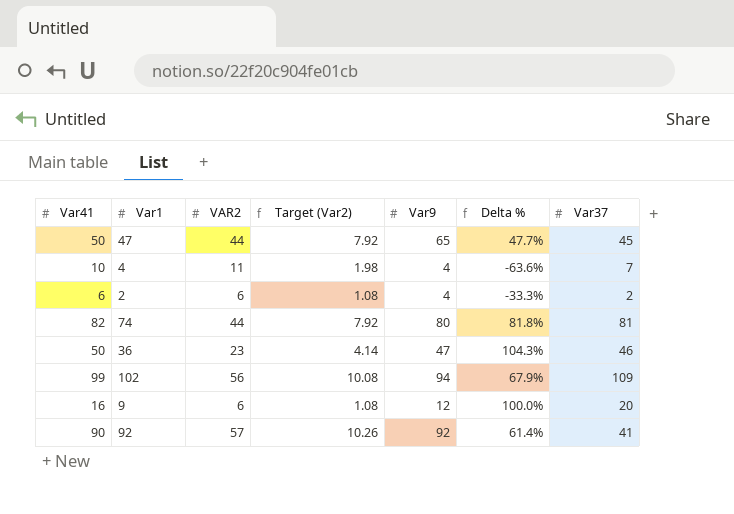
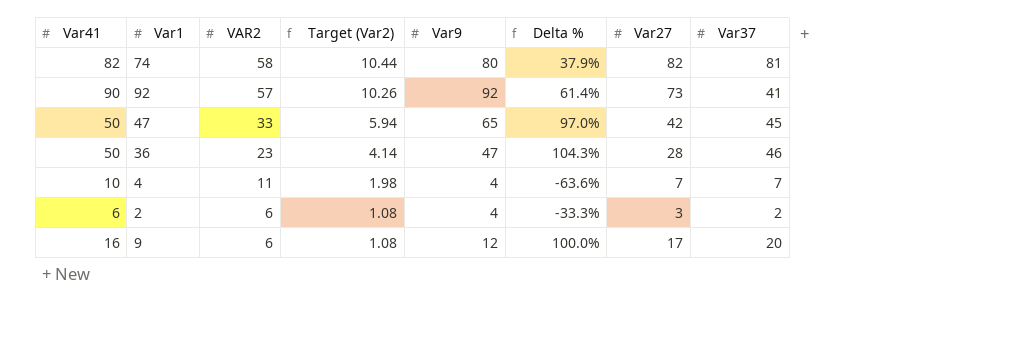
row order: none -> VAR2 descending
column Var27 | position: none -> 7
row 102: 99 | 56 | 10.08 | 94 | 67.9% | 109 -> none
74 | VAR2: 44 -> 58
74 | Target (Var2): 7.92 -> 10.44
74 | Delta %: 81.8% -> 37.9%
47 | VAR2: 44 -> 33
47 | Target (Var2): 7.92 -> 5.94
47 | Delta %: 47.7% -> 97.0%

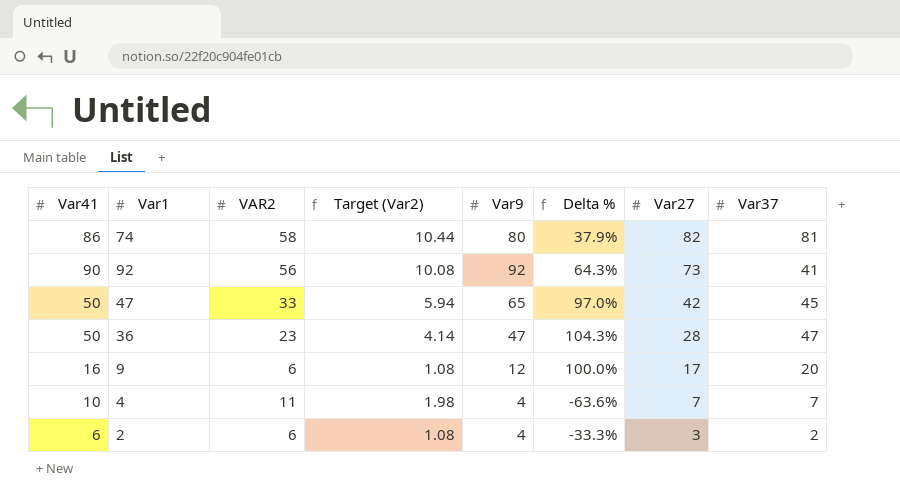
row order: VAR2 descending -> Var27 descending
74 | Var41: 82 -> 86
92 | VAR2: 57 -> 56
92 | Target (Var2): 10.26 -> 10.08
92 | Delta %: 61.4% -> 64.3%
36 | Var37: 46 -> 47

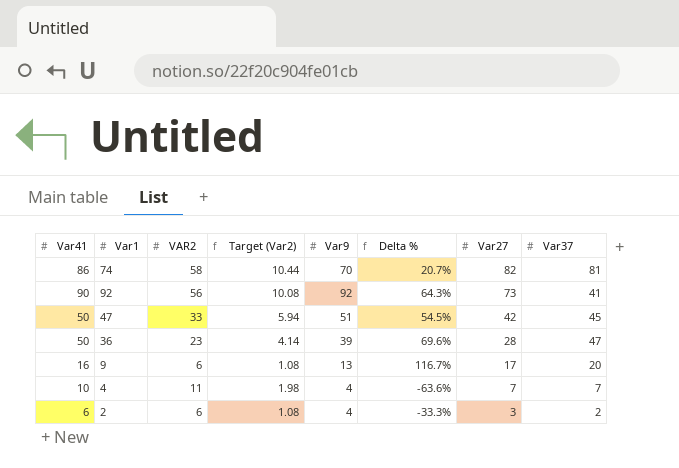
74 | Var9: 80 -> 70
74 | Delta %: 37.9% -> 20.7%
47 | Var9: 65 -> 51
47 | Delta %: 97.0% -> 54.5%
36 | Var9: 47 -> 39
36 | Delta %: 104.3% -> 69.6%
9 | Var9: 12 -> 13
9 | Delta %: 100.0% -> 116.7%

